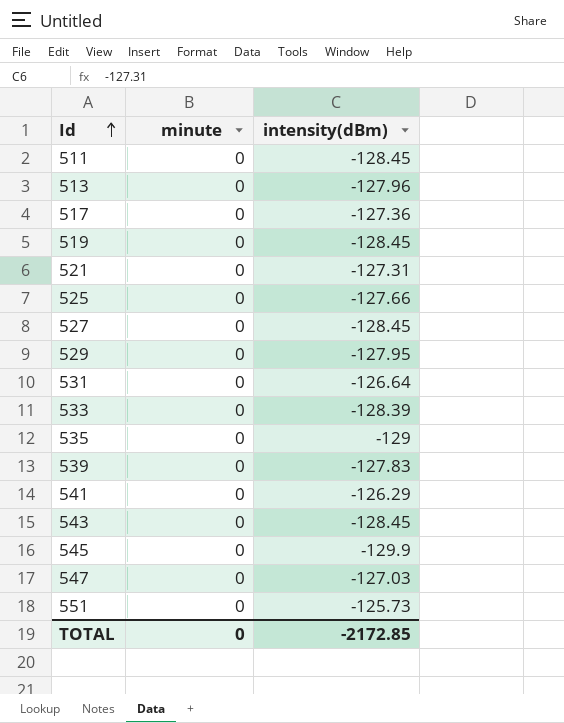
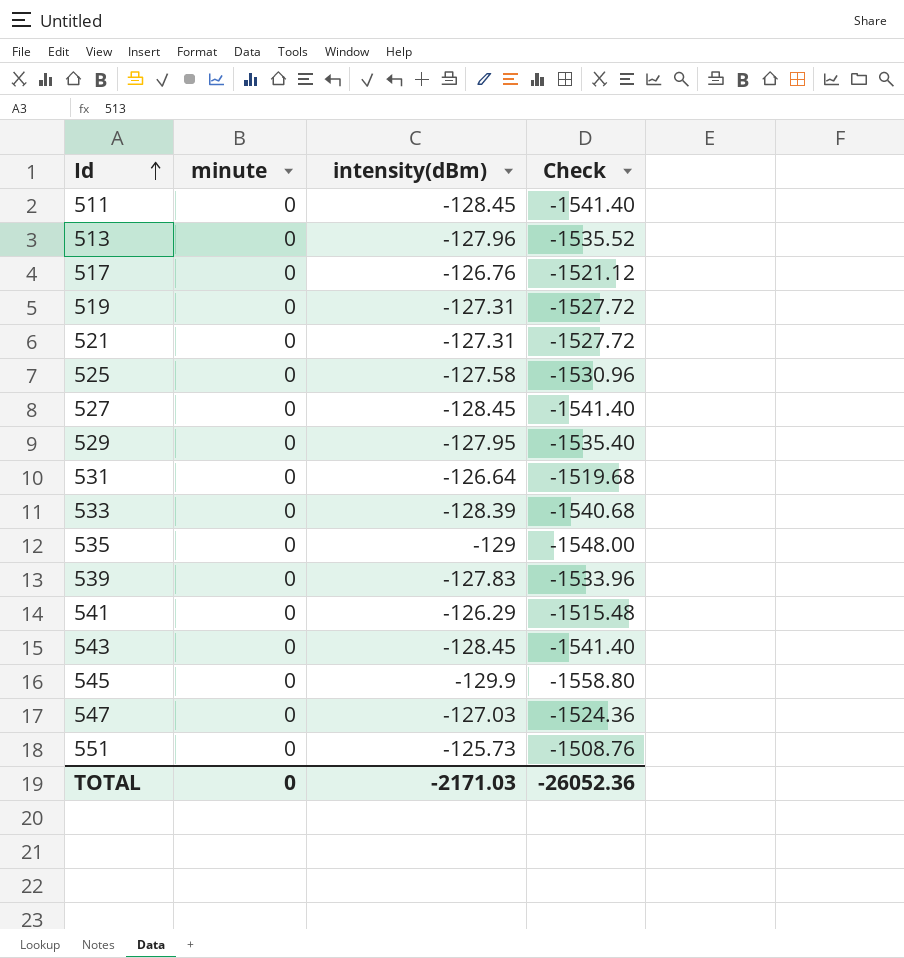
column Check | formula: none -> [intensity(dBm)] * 12
517 | intensity(dBm): -127.36 -> -126.76
519 | intensity(dBm): -128.45 -> -127.31
525 | intensity(dBm): -127.66 -> -127.58
TOTAL | intensity(dBm): -2172.85 -> -2171.03

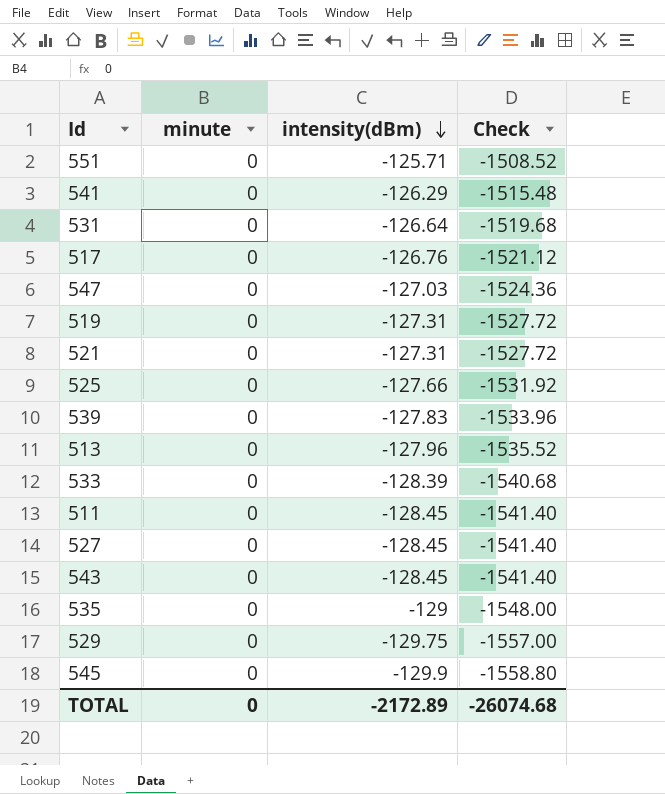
row order: Id ascending -> intensity(dBm) descending
551 | intensity(dBm): -125.73 -> -125.71
551 | Check: -1508.76 -> -1508.52
525 | intensity(dBm): -127.58 -> -127.66
525 | Check: -1530.96 -> -1531.92
529 | intensity(dBm): -127.95 -> -129.75
529 | Check: -1535.40 -> -1557.00
TOTAL | intensity(dBm): -2171.03 -> -2172.89
TOTAL | Check: -26052.36 -> -26074.68

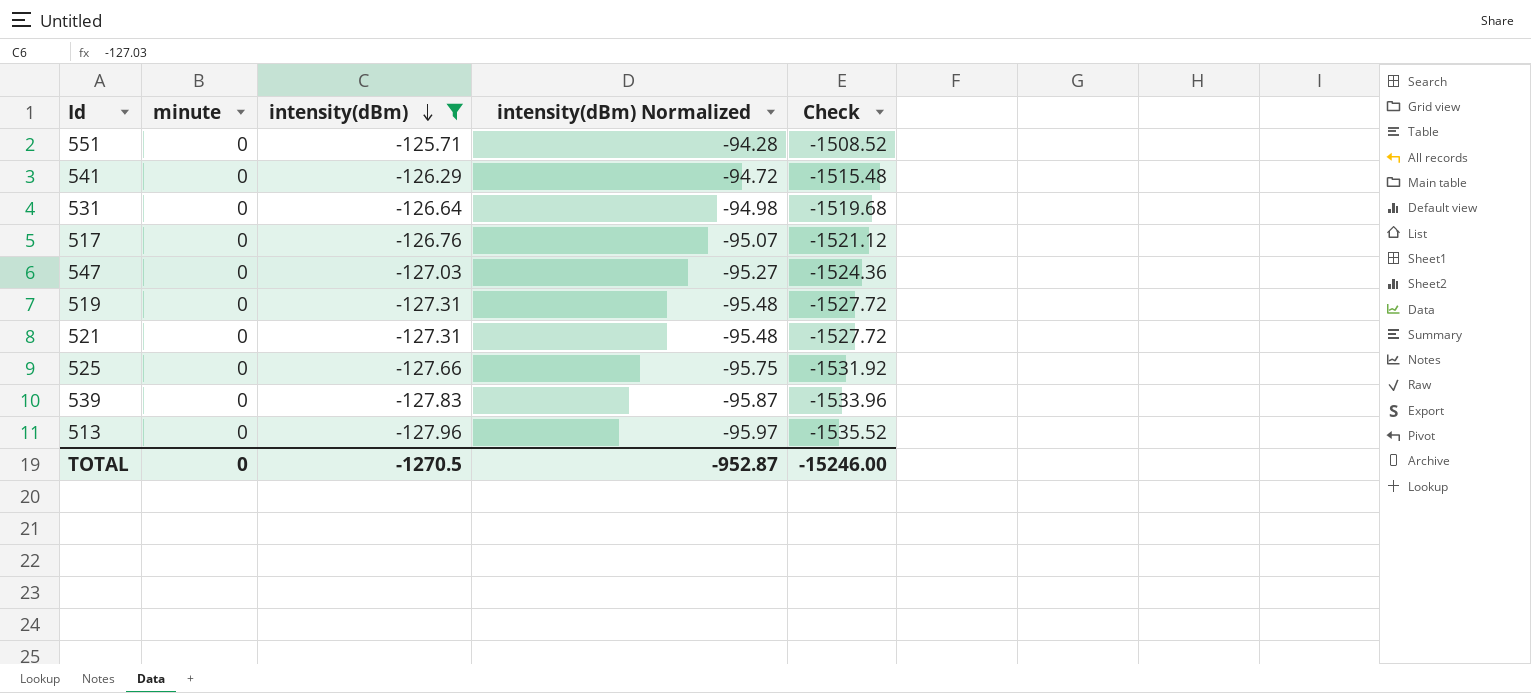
filter: none -> intensity(dBm) >= -127.96
column intensity(dBm) Normalized | formula: none -> [intensity(dBm)] * 0.75
TOTAL | intensity(dBm): -2172.89 -> -1270.5
TOTAL | Check: -26074.68 -> -15246.00

